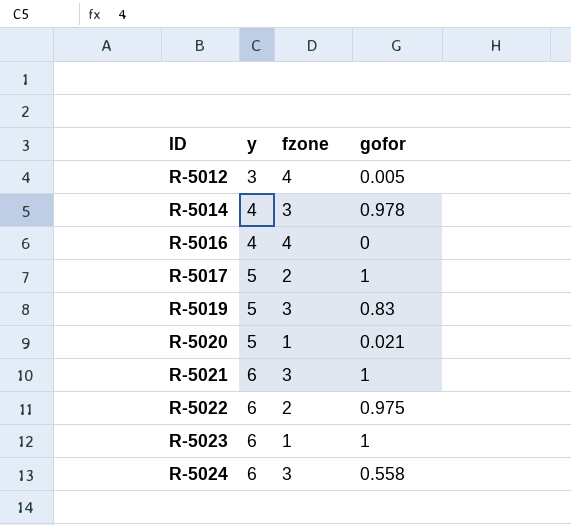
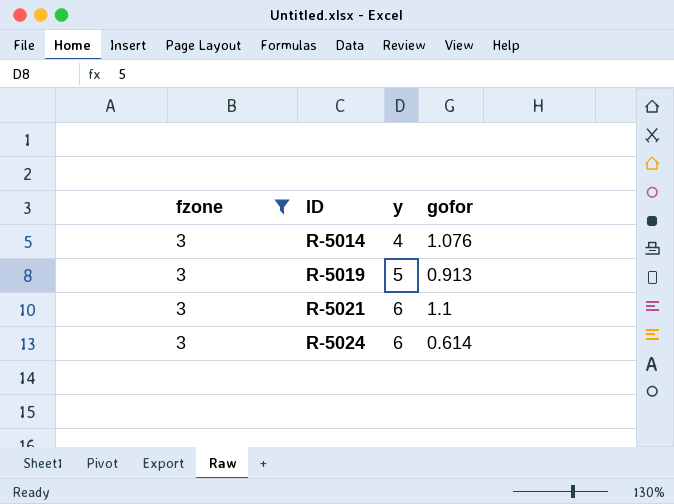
filter: none -> fzone = 3
column fzone | position: 3 -> 1
R-5014 | gofor: 0.978 -> 1.076
R-5019 | gofor: 0.83 -> 0.913
R-5021 | gofor: 1 -> 1.1
R-5024 | gofor: 0.558 -> 0.614

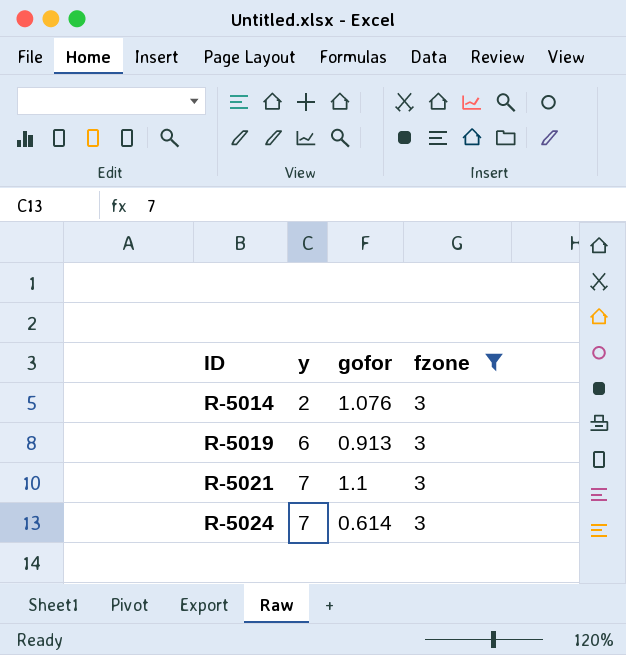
column fzone | position: 1 -> 4
R-5014 | y: 4 -> 2
R-5019 | y: 5 -> 6
R-5021 | y: 6 -> 7
R-5024 | y: 6 -> 7

